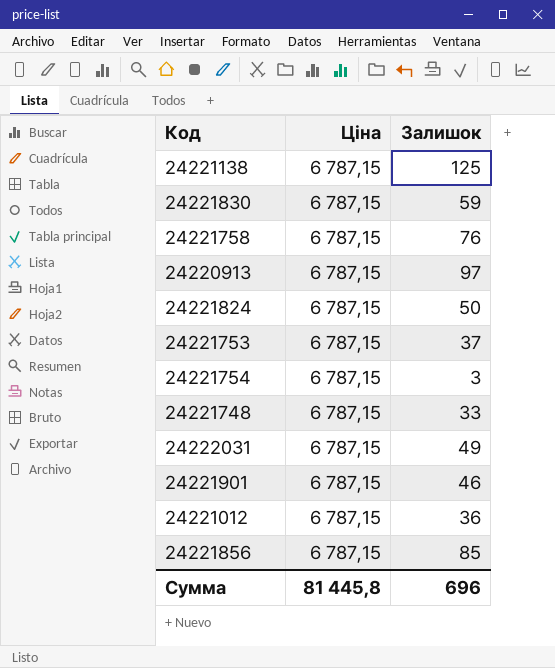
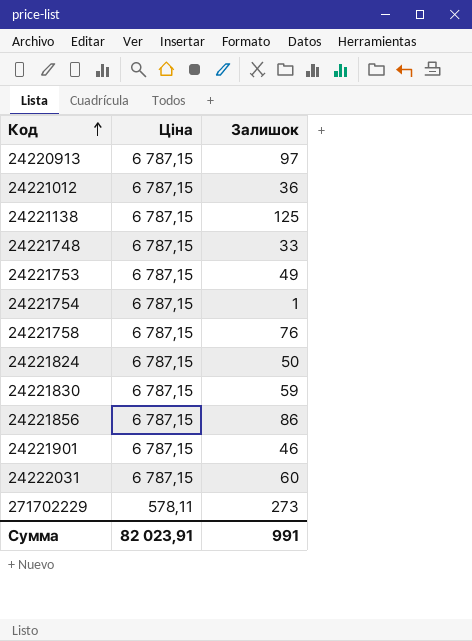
row order: none -> Код ascending
24221753 | Залишок: 37 -> 49
24221754 | Залишок: 3 -> 1
24221856 | Залишок: 85 -> 86
24222031 | Залишок: 49 -> 60
row 271702229: none -> 578,11 | 273
Сумма | Ціна: 81 445,8 -> 82 023,91
Сумма | Залишок: 696 -> 991

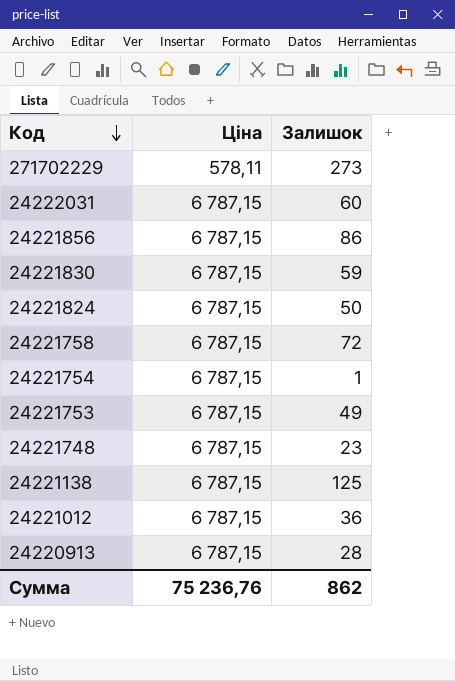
row order: Код ascending -> Код descending
row 24221901: 6 787,15 | 46 -> none
24221758 | Залишок: 76 -> 72
24221748 | Залишок: 33 -> 23
24220913 | Залишок: 97 -> 28
Сумма | Ціна: 82 023,91 -> 75 236,76
Сумма | Залишок: 991 -> 862

